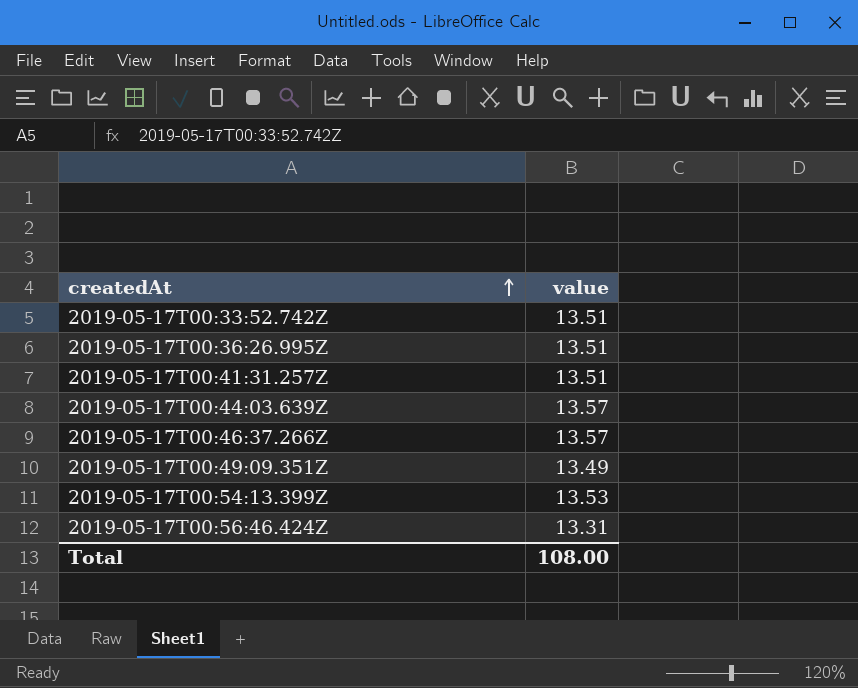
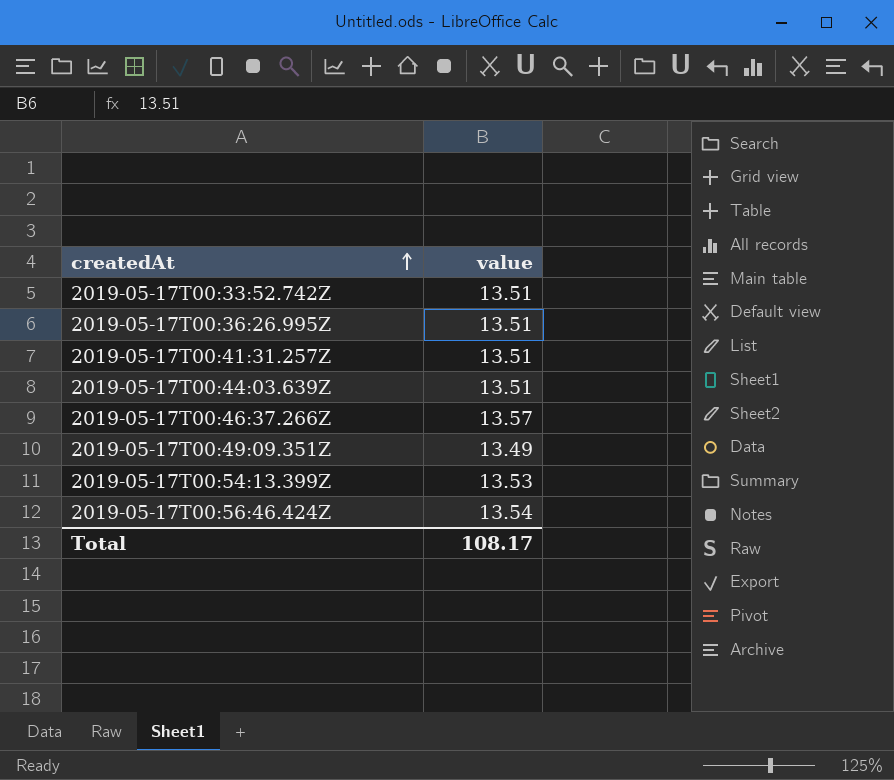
2019-05-17T00:44:03.639Z | value: 13.57 -> 13.51
2019-05-17T00:56:46.424Z | value: 13.31 -> 13.54
Total | value: 108.00 -> 108.17

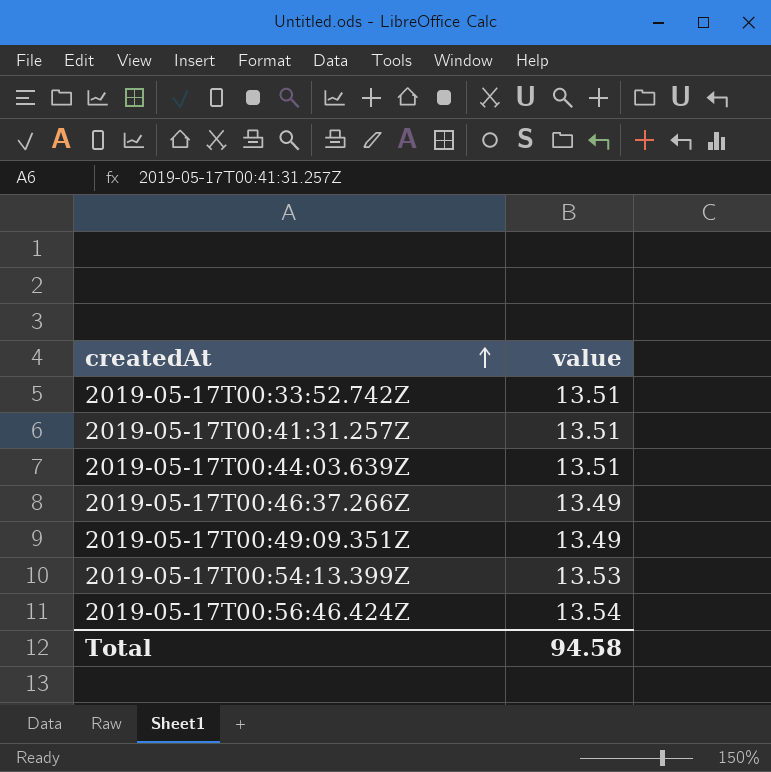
row 2019-05-17T00:36:26.995Z: 13.51 -> none
2019-05-17T00:46:37.266Z | value: 13.57 -> 13.49
Total | value: 108.17 -> 94.58

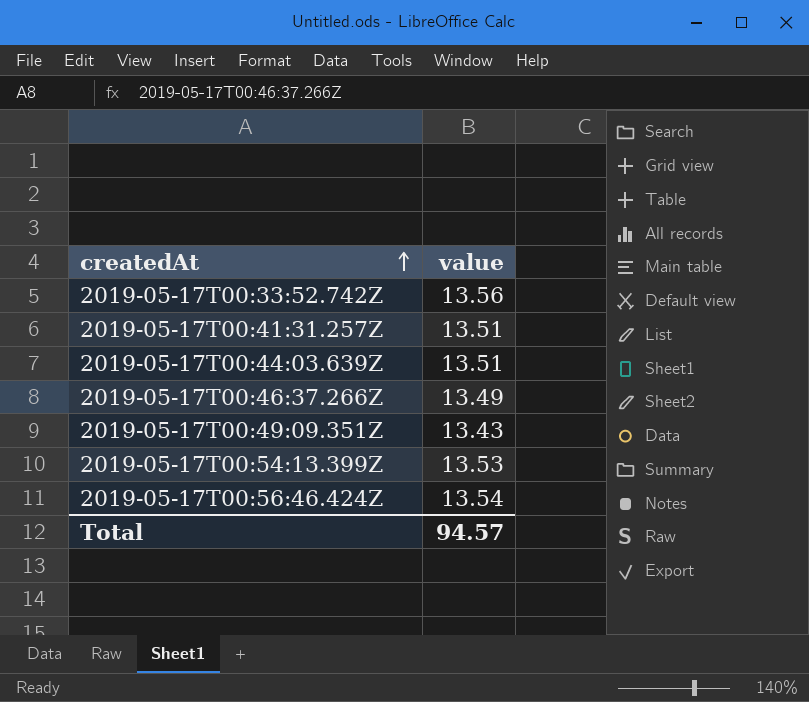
2019-05-17T00:33:52.742Z | value: 13.51 -> 13.56
2019-05-17T00:49:09.351Z | value: 13.49 -> 13.43
Total | value: 94.58 -> 94.57

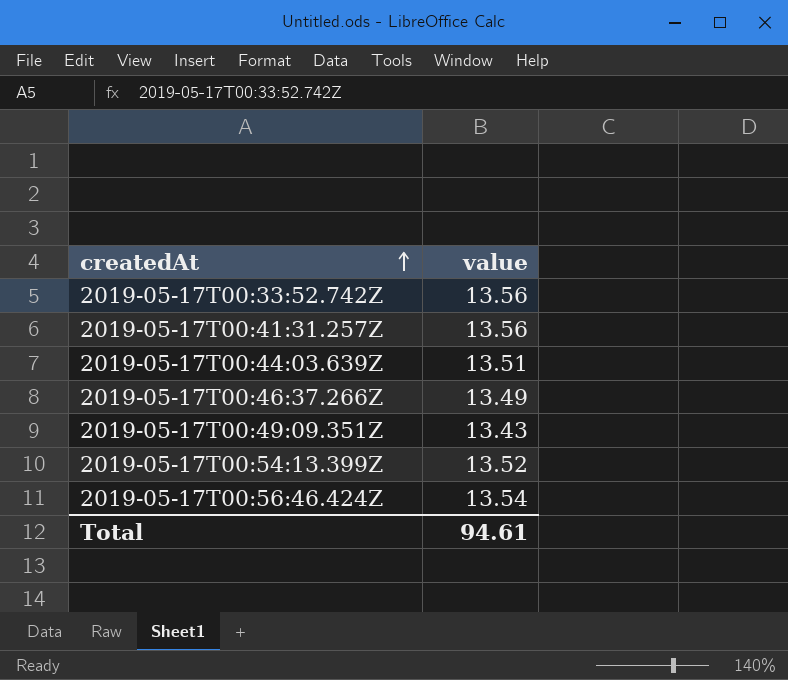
2019-05-17T00:41:31.257Z | value: 13.51 -> 13.56
2019-05-17T00:54:13.399Z | value: 13.53 -> 13.52
Total | value: 94.57 -> 94.61

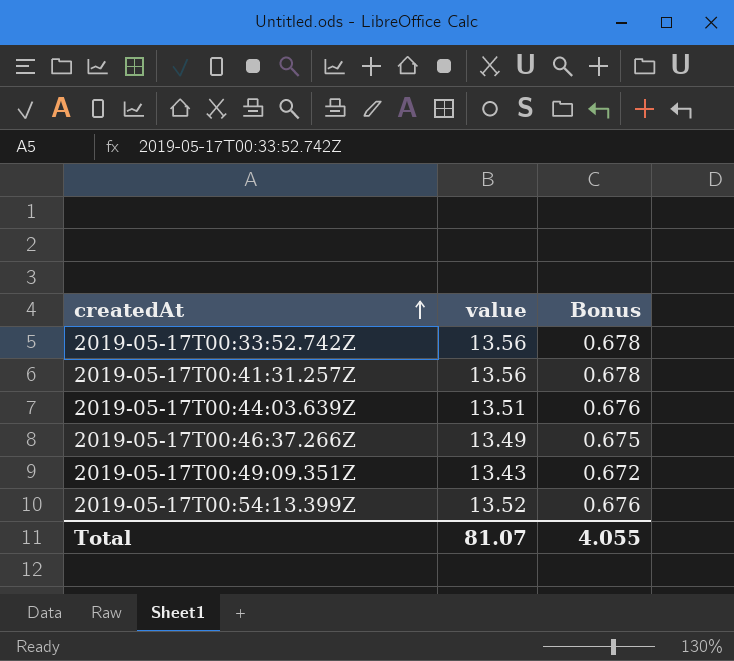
column Bonus | formula: none -> [value] * 0.05
row 2019-05-17T00:56:46.424Z: 13.54 -> none
Total | value: 94.61 -> 81.07

